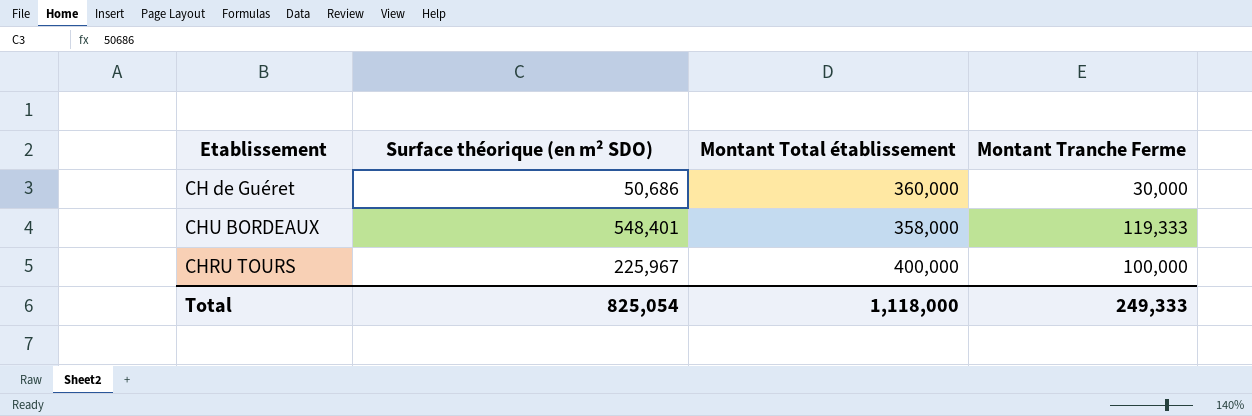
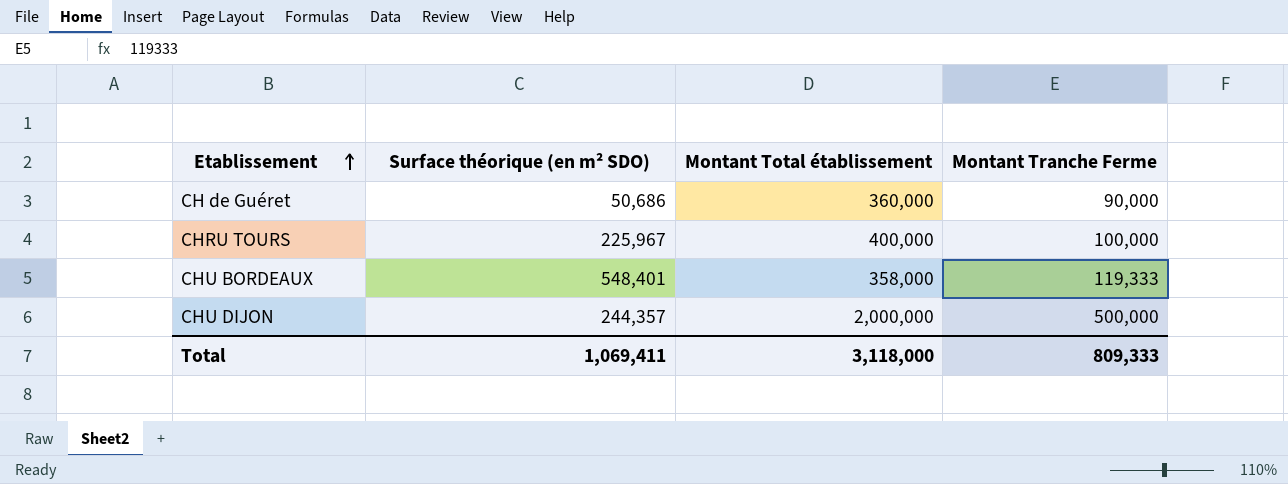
row order: none -> Etablissement ascending
CH de Guéret | Montant Tranche Ferme: 30,000 -> 90,000
row CHU DIJON: none -> 244,357 | 2,000,000 | 500,000
Total | Surface théorique (en m² SDO): 825,054 -> 1,069,411
Total | Montant Total établissement: 1,118,000 -> 3,118,000
Total | Montant Tranche Ferme: 249,333 -> 809,333

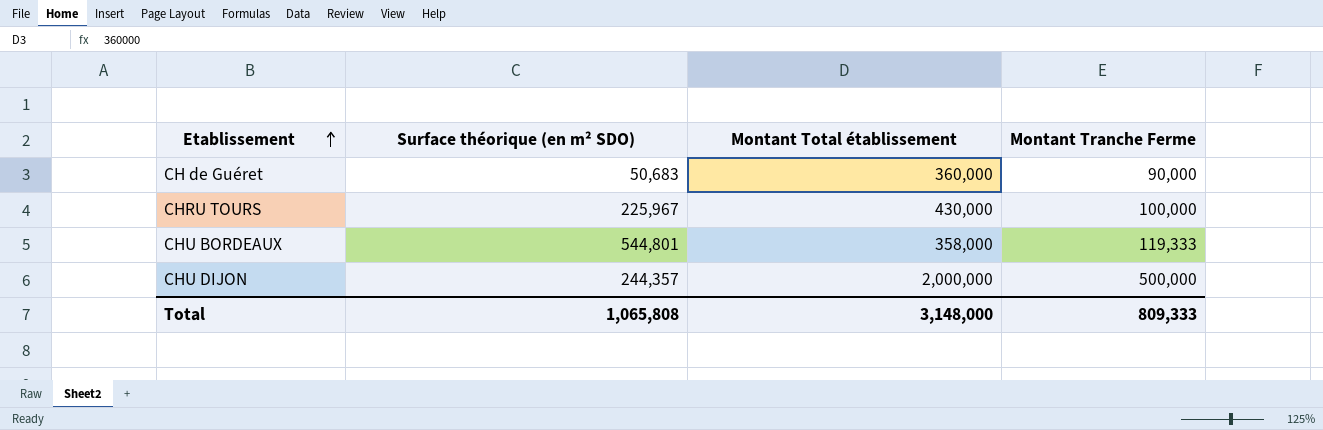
CH de Guéret | Surface théorique (en m² SDO): 50,686 -> 50,683
CHRU TOURS | Montant Total établissement: 400,000 -> 430,000
CHU BORDEAUX | Surface théorique (en m² SDO): 548,401 -> 544,801
Total | Surface théorique (en m² SDO): 1,069,411 -> 1,065,808
Total | Montant Total établissement: 3,118,000 -> 3,148,000

